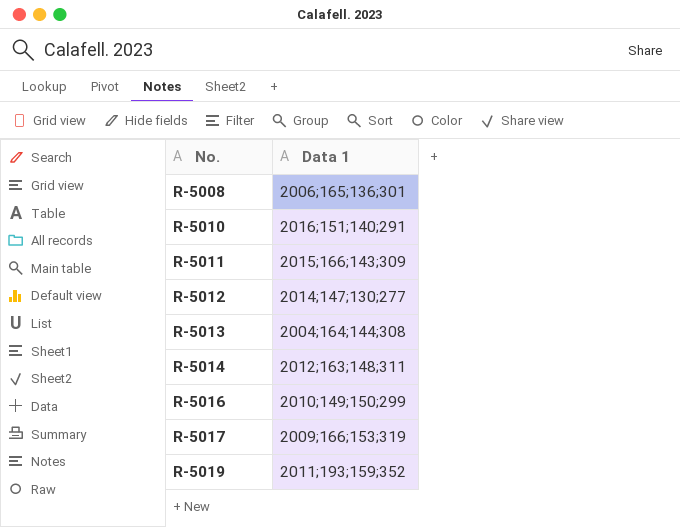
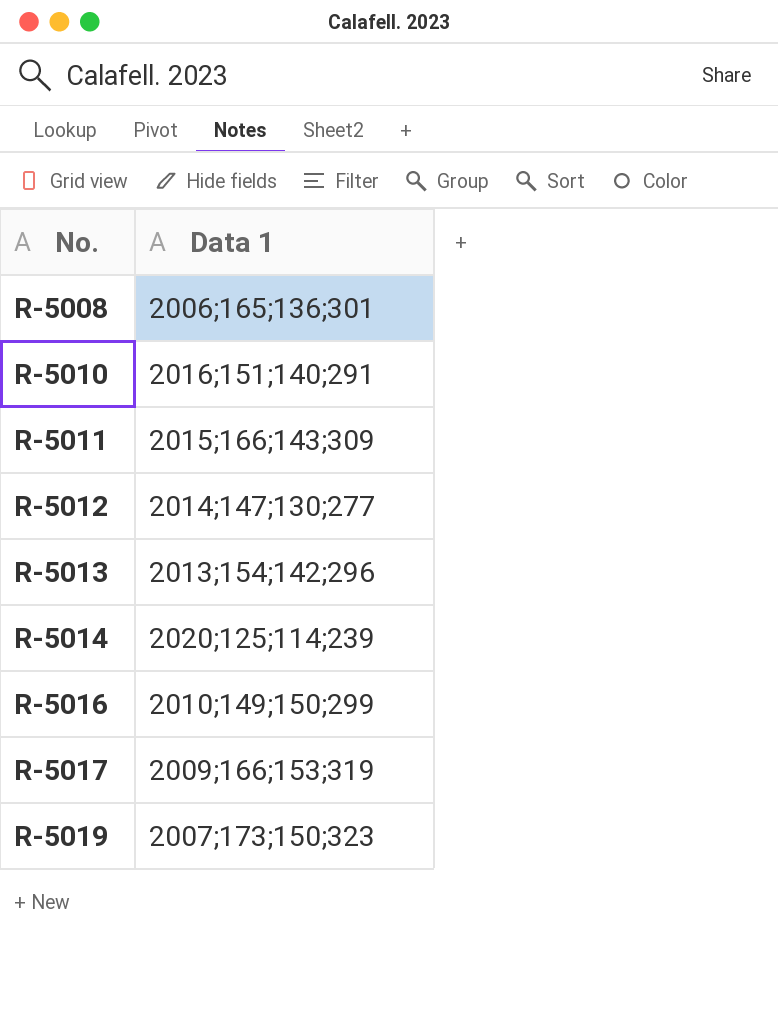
R-5013 | Data 1: 2004;164;144;308 -> 2013;154;142;296
R-5014 | Data 1: 2012;163;148;311 -> 2020;125;114;239
R-5019 | Data 1: 2011;193;159;352 -> 2007;173;150;323

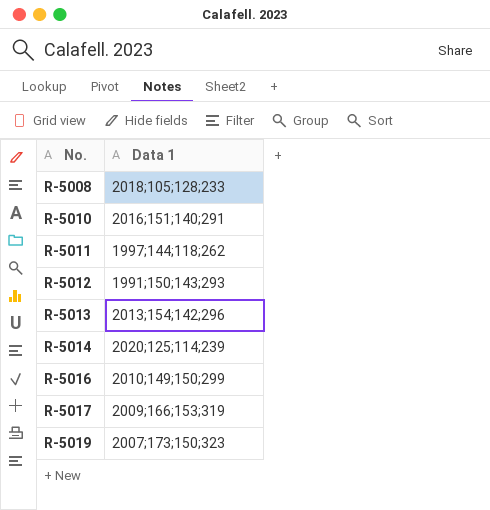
R-5008 | Data 1: 2006;165;136;301 -> 2018;105;128;233
R-5011 | Data 1: 2015;166;143;309 -> 1997;144;118;262
R-5012 | Data 1: 2014;147;130;277 -> 1991;150;143;293

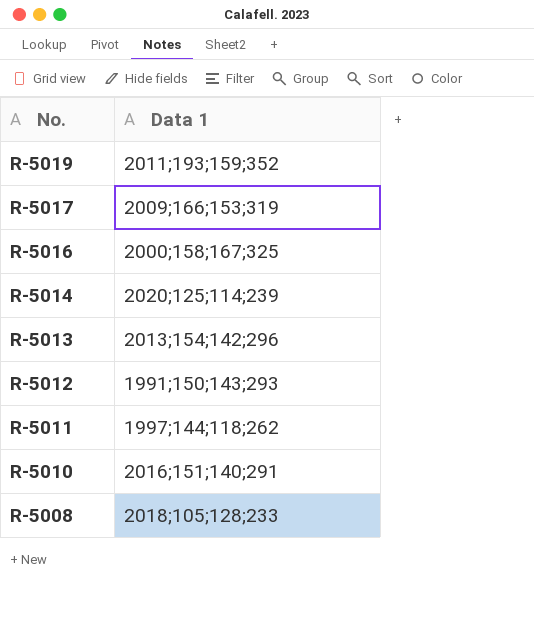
row order: No. ascending -> No. descending
R-5019 | Data 1: 2007;173;150;323 -> 2011;193;159;352
R-5016 | Data 1: 2010;149;150;299 -> 2000;158;167;325

